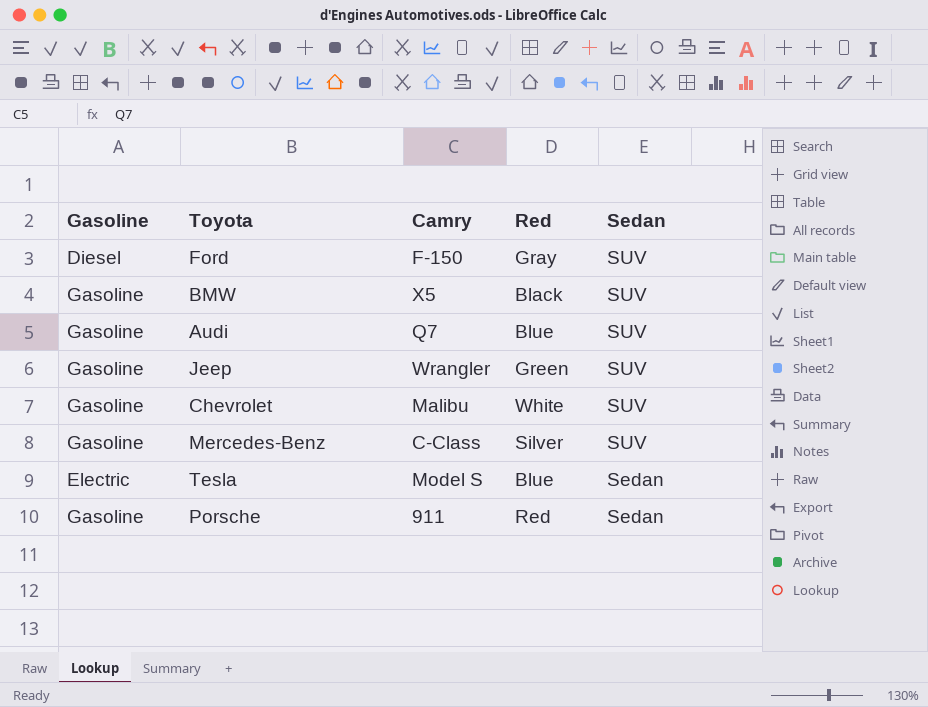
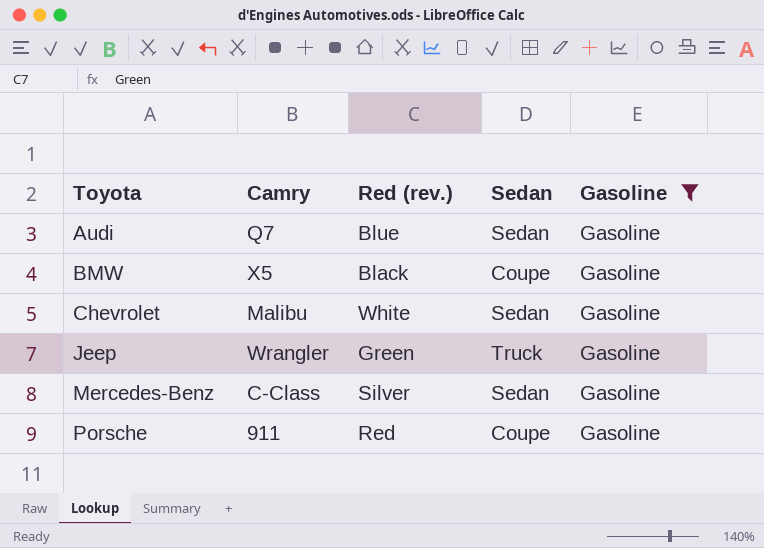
filter: none -> Gasoline = Gasoline
row order: Sedan descending -> Toyota ascending
column name: Red -> Red (rev.)
column Gasoline | position: 1 -> 5
Audi | Sedan: SUV -> Sedan
BMW | Sedan: SUV -> Coupe
Chevrolet | Sedan: SUV -> Sedan
Jeep | Sedan: SUV -> Truck
Mercedes-Benz | Sedan: SUV -> Sedan
Porsche | Sedan: Sedan -> Coupe

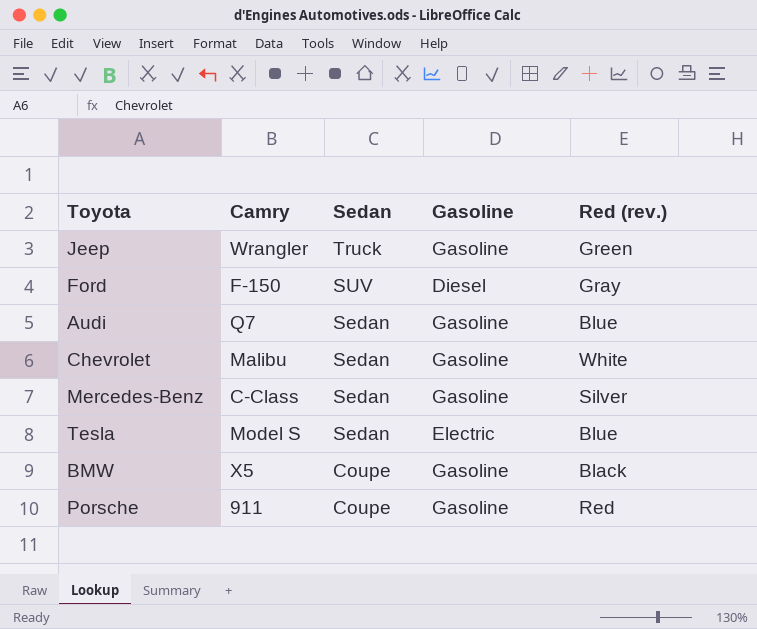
filter: Gasoline = Gasoline -> none
row order: Toyota ascending -> Sedan descending
column Red (rev.) | position: 3 -> 5

